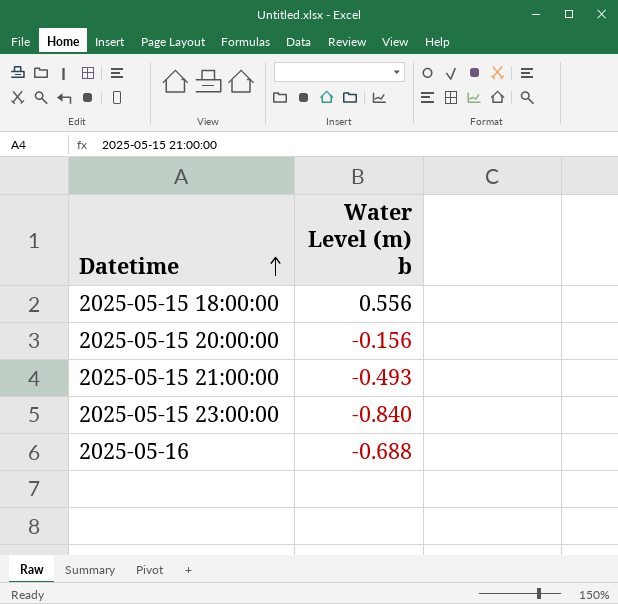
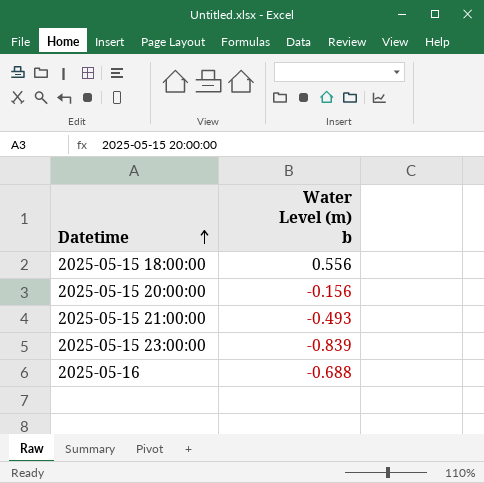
2025-05-15 23:00:00 | Water Level (m) b: -0.840 -> -0.839

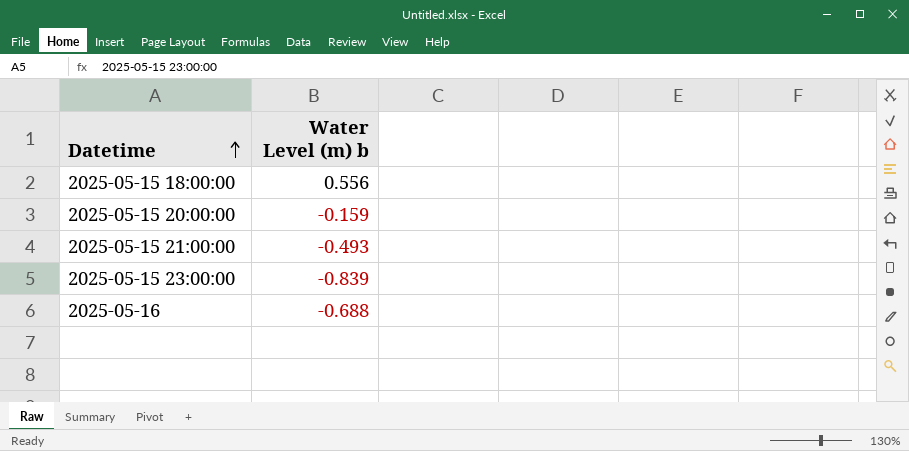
2025-05-15 20:00:00 | Water Level (m) b: -0.156 -> -0.159

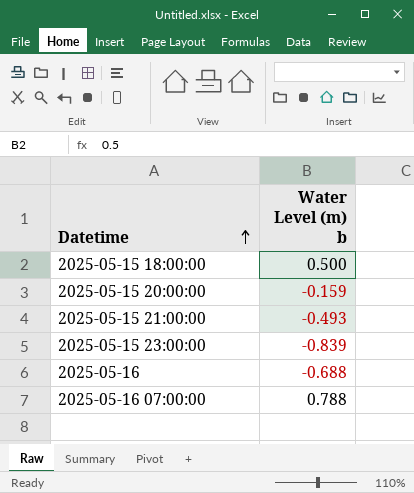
2025-05-15 18:00:00 | Water Level (m) b: 0.556 -> 0.500
row 2025-05-16 07:00:00: none -> 0.788

